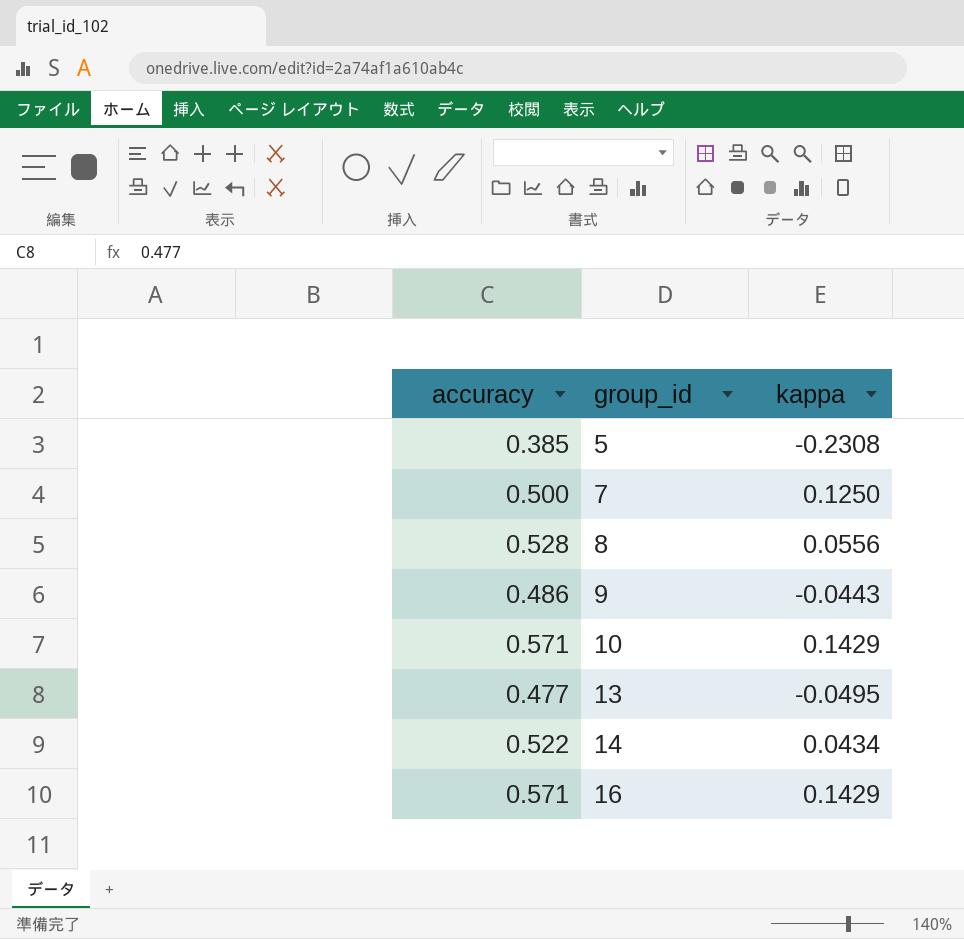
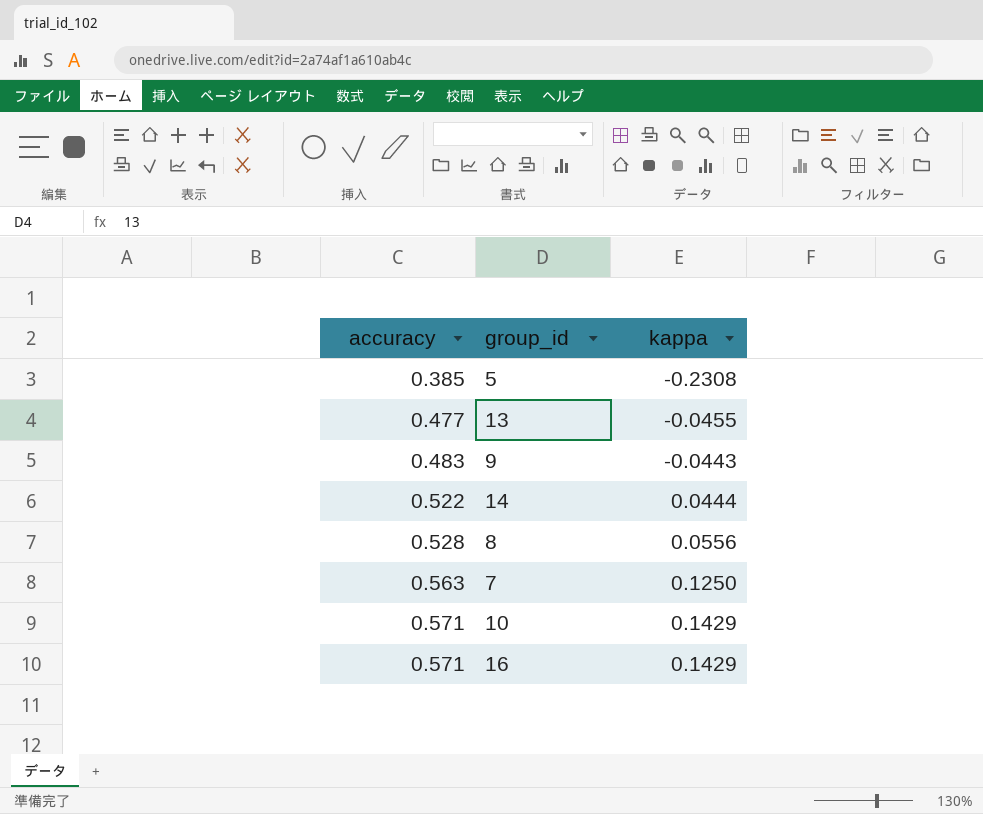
row order: group_id ascending -> accuracy ascending
13 | kappa: -0.0495 -> -0.0455
9 | accuracy: 0.486 -> 0.483
14 | kappa: 0.0434 -> 0.0444
7 | accuracy: 0.500 -> 0.563

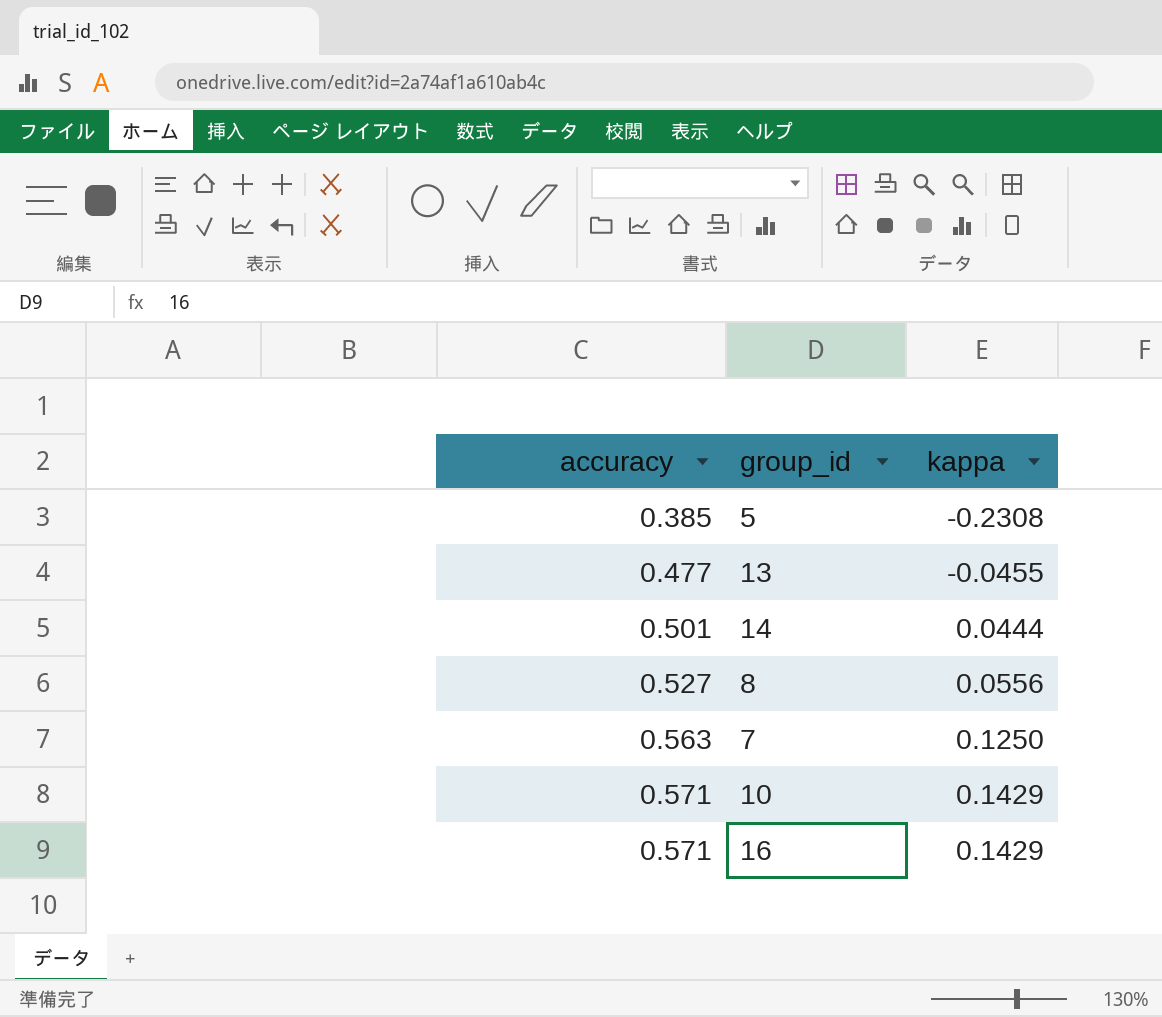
row 9: 0.483 | -0.0443 -> none
14 | accuracy: 0.522 -> 0.501
8 | accuracy: 0.528 -> 0.527

